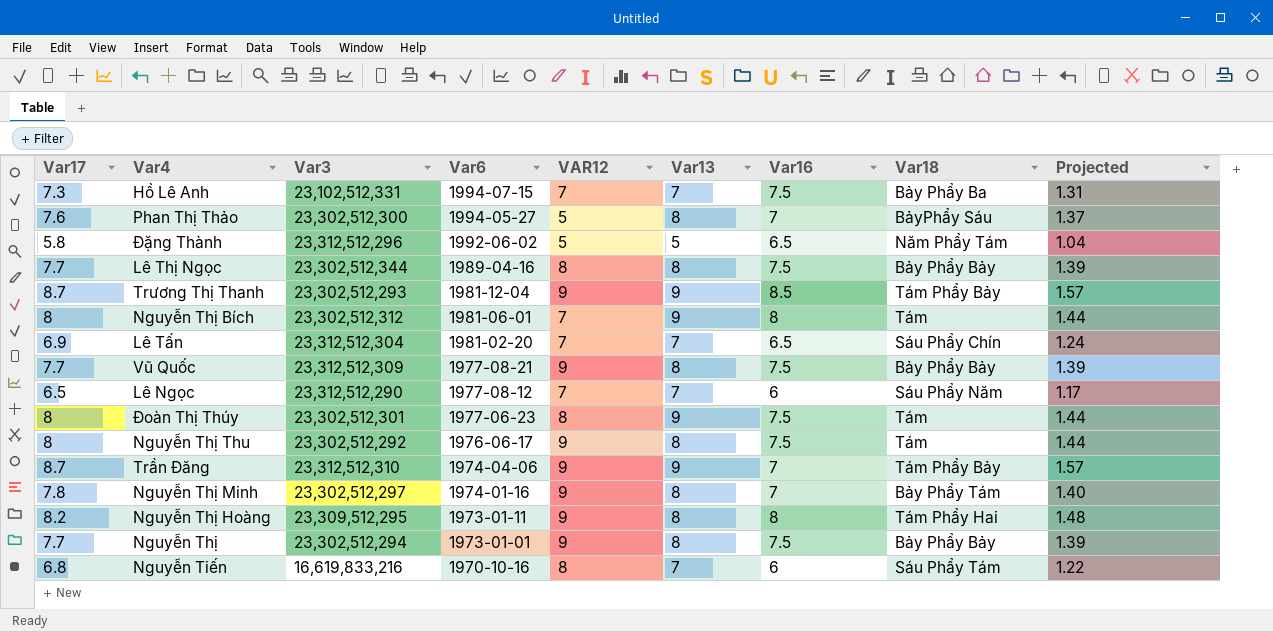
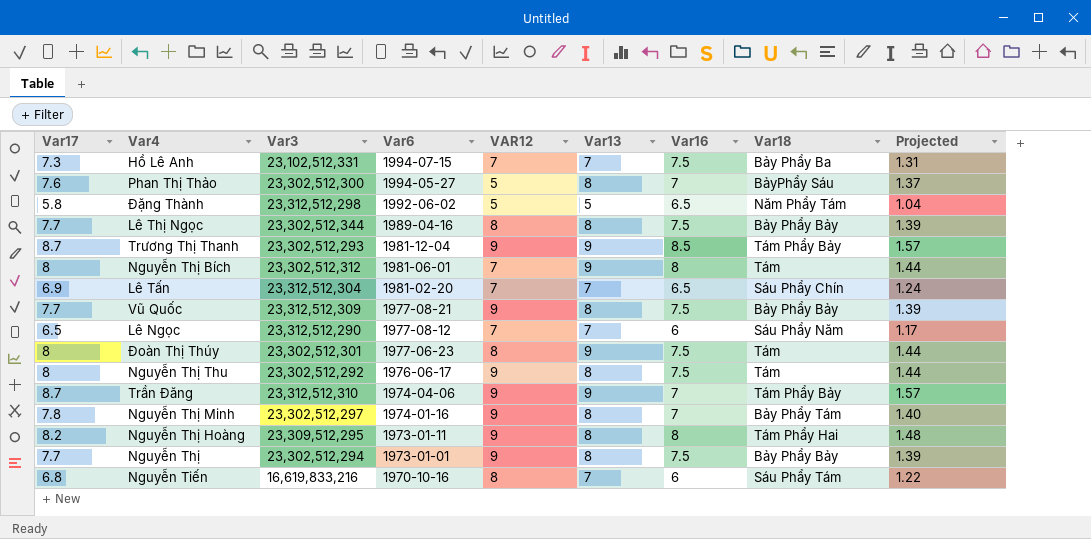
Đặng Thành | Var3: 23,312,512,296 -> 23,312,512,298

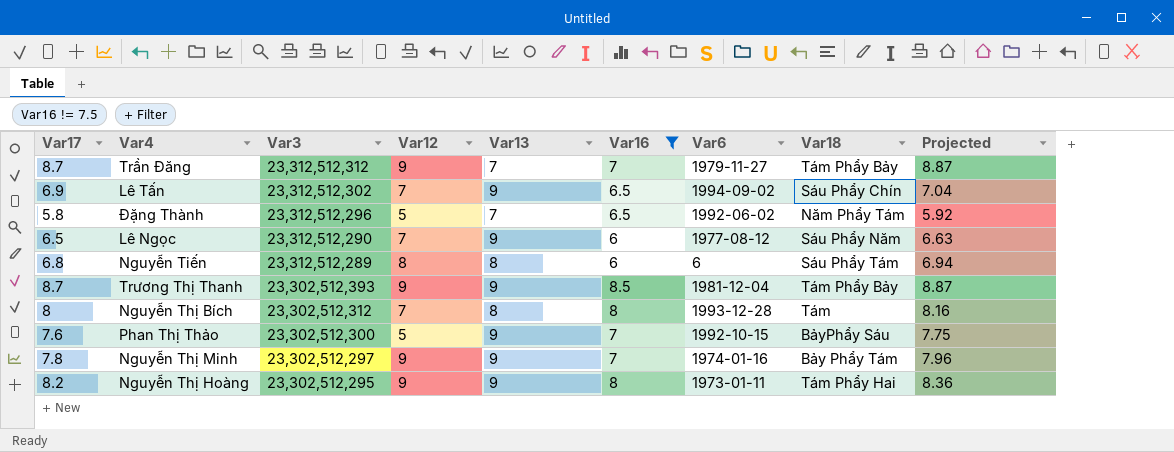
filter: none -> Var16 != 7.5
row order: Var6 descending -> Var3 descending
column name: VAR12 -> Var12
column Var6 | position: 4 -> 7
column Projected | formula: [Var17] * 0.18 -> [Var17] * 1.02
Trần Đăng | Var3: 23,312,512,310 -> 23,312,512,312
Trần Đăng | Var13: 9 -> 7
Trần Đăng | Var6: 1974-04-06 -> 1979-11-27
Lê Tấn | Var3: 23,312,512,304 -> 23,312,512,302
Lê Tấn | Var13: 7 -> 9
Lê Tấn | Var6: 1981-02-20 -> 1994-09-02
Đặng Thành | Var3: 23,312,512,298 -> 23,312,512,296
Đặng Thành | Var13: 5 -> 7
Lê Ngọc | Var13: 7 -> 9
Nguyễn Tiến | Var3: 16,619,833,216 -> 23,312,512,289
Nguyễn Tiến | Var13: 7 -> 8
Nguyễn Tiến | Var6: 1970-10-16 -> 6
Trương Thị Thanh | Var3: 23,302,512,293 -> 23,302,512,393
Nguyễn Thị Bích | Var13: 9 -> 8
Nguyễn Thị Bích | Var6: 1981-06-01 -> 1993-12-28
Phan Thị Thảo | Var13: 8 -> 9
Phan Thị Thảo | Var6: 1994-05-27 -> 1992-10-15
Nguyễn Thị Minh | Var13: 8 -> 9
Nguyễn Thị Hoàng | Var3: 23,309,512,295 -> 23,302,512,295
Nguyễn Thị Hoàng | Var13: 8 -> 9

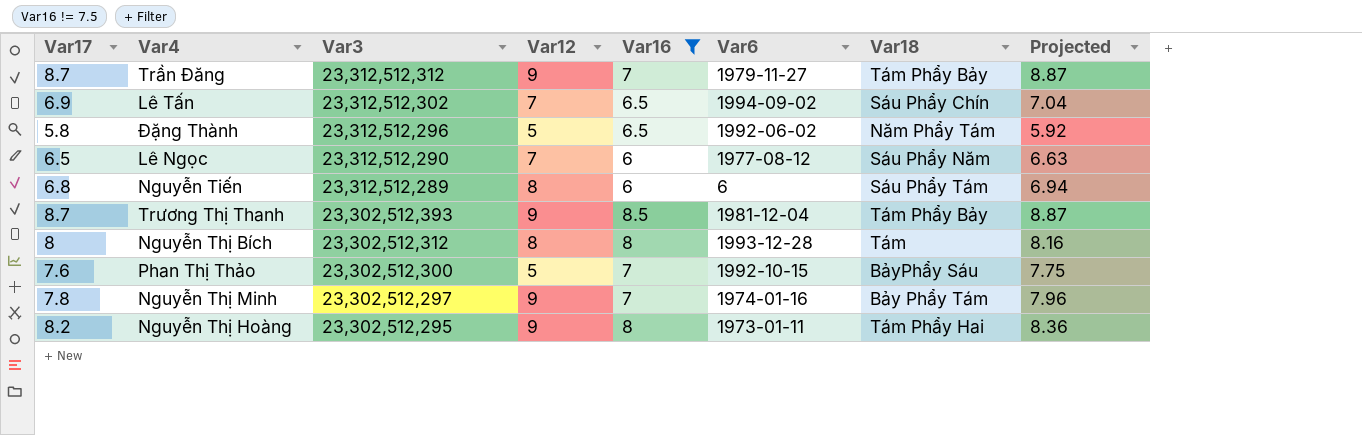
column Var13 | position: 5 -> none
Nguyễn Thị Bích | Var12: 7 -> 8

